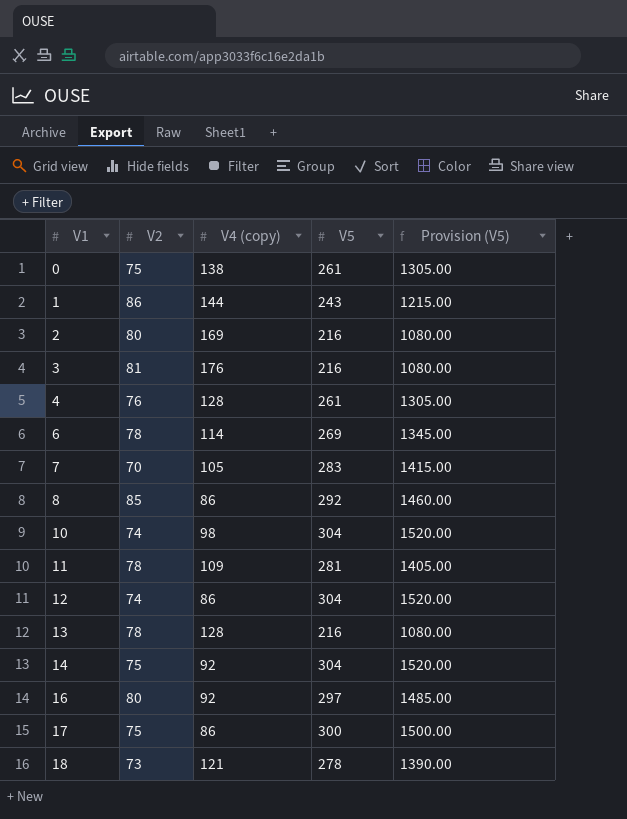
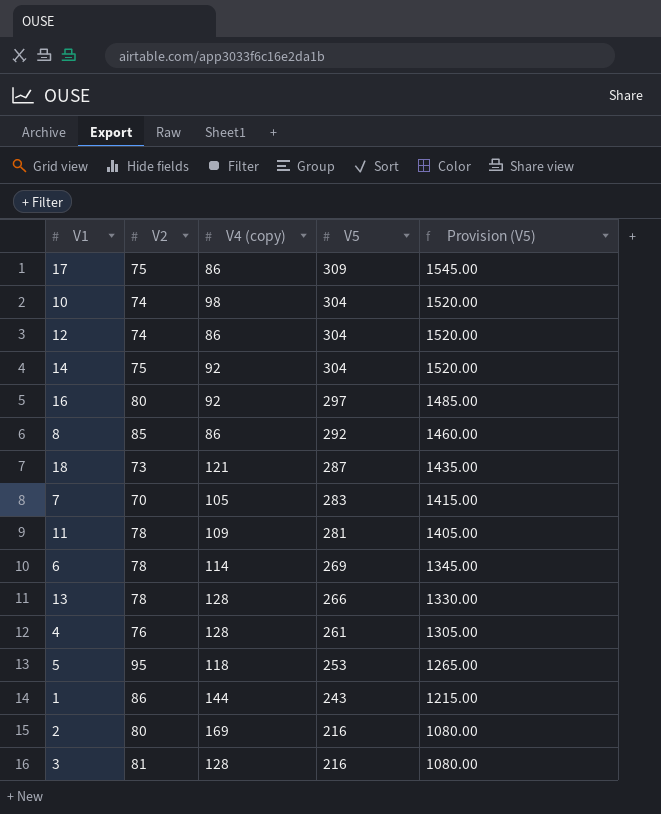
row order: V1 ascending -> V5 descending
row 0: 75 | 138 | 261 | 1305.00 -> none
17 | V5: 300 -> 309
17 | Provision (V5): 1500.00 -> 1545.00
18 | V5: 278 -> 287
18 | Provision (V5): 1390.00 -> 1435.00
13 | V5: 216 -> 266
13 | Provision (V5): 1080.00 -> 1330.00
row 5: none -> 95 | 118 | 253 | 1265.00
3 | V4 (copy): 176 -> 128

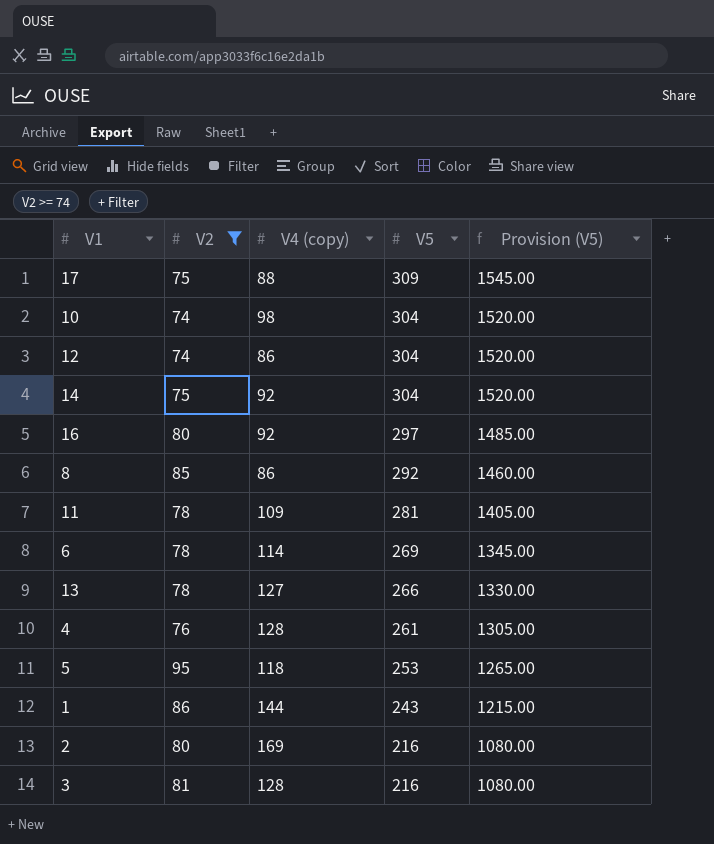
filter: none -> V2 >= 74
17 | V4 (copy): 86 -> 88
13 | V4 (copy): 128 -> 127

